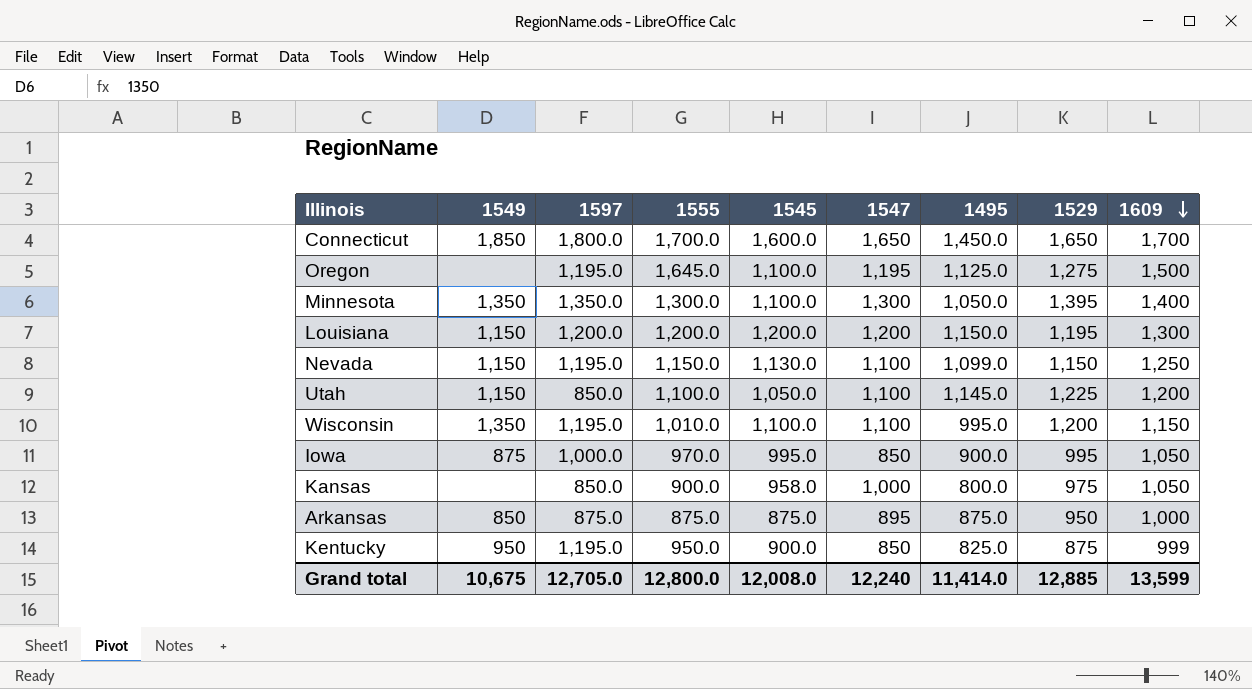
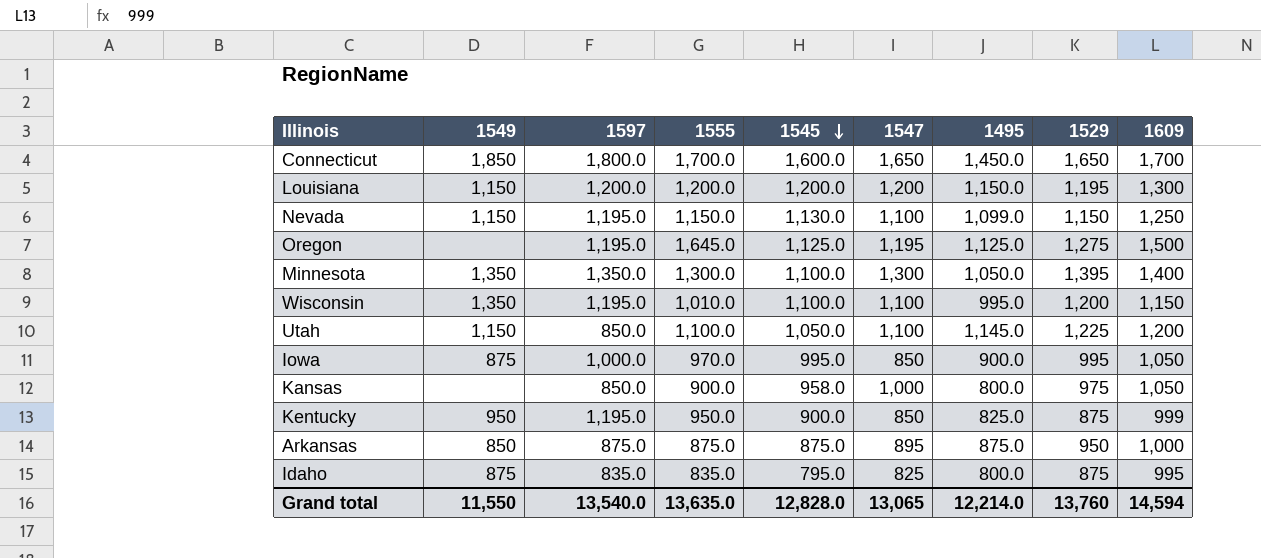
row order: 1609 descending -> 1545 descending
Oregon | 1545: 1,100.0 -> 1,125.0
row Idaho: none -> 875 | 835.0 | 835.0 | 795.0 | 825 | 800.0 | 875 | 995
Grand total | 1549: 10,675 -> 11,550
Grand total | 1597: 12,705.0 -> 13,540.0
Grand total | 1555: 12,800.0 -> 13,635.0
Grand total | 1545: 12,008.0 -> 12,828.0
Grand total | 1547: 12,240 -> 13,065
Grand total | 1495: 11,414.0 -> 12,214.0
Grand total | 1529: 12,885 -> 13,760
Grand total | 1609: 13,599 -> 14,594

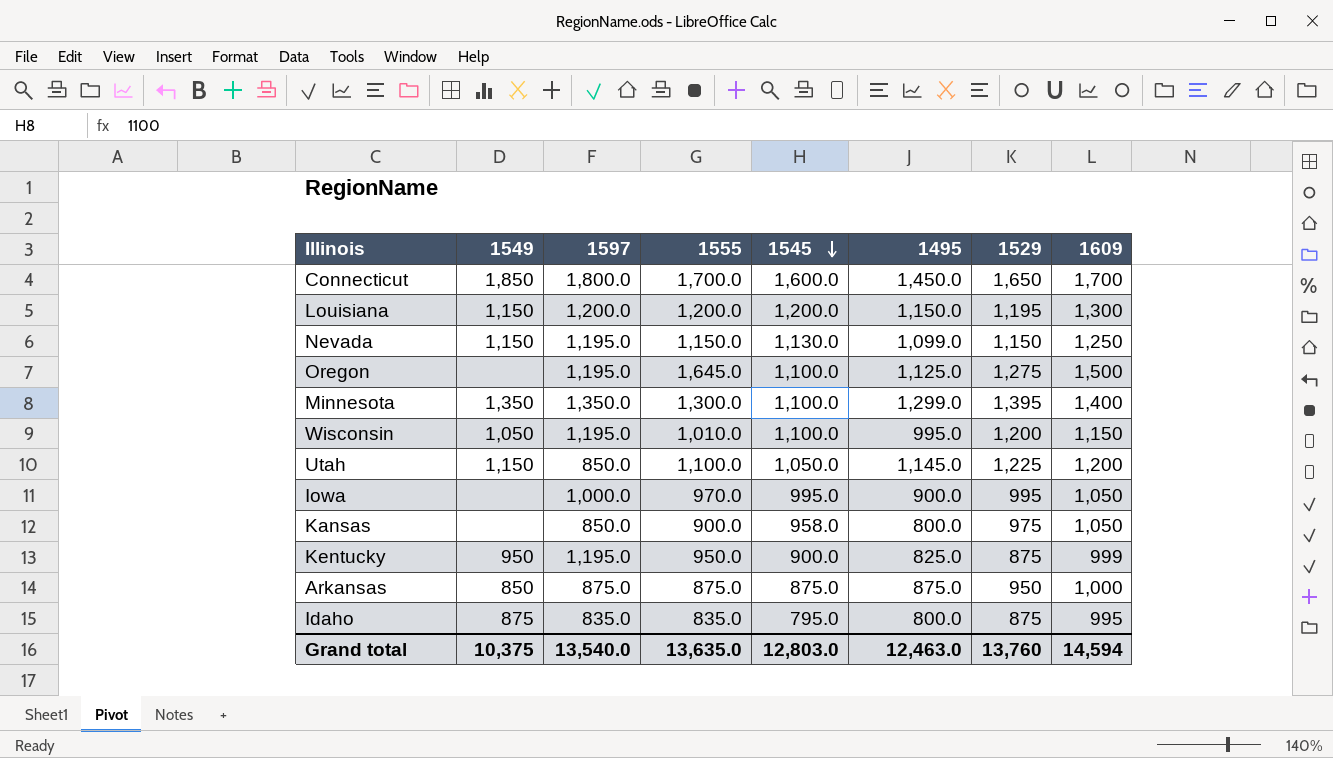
column 1547 | position: 6 -> none
Oregon | 1545: 1,125.0 -> 1,100.0
Minnesota | 1495: 1,050.0 -> 1,299.0
Wisconsin | 1549: 1,350 -> 1,050
Iowa | 1549: 875 -> none
Grand total | 1549: 11,550 -> 10,375
Grand total | 1545: 12,828.0 -> 12,803.0
Grand total | 1495: 12,214.0 -> 12,463.0

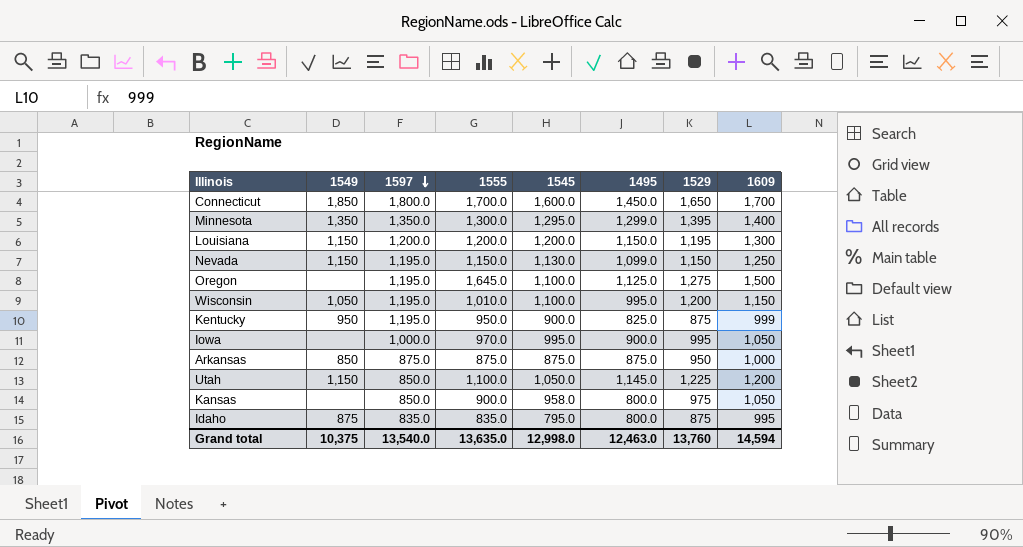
row order: 1545 descending -> 1597 descending
Minnesota | 1545: 1,100.0 -> 1,295.0
Grand total | 1545: 12,803.0 -> 12,998.0

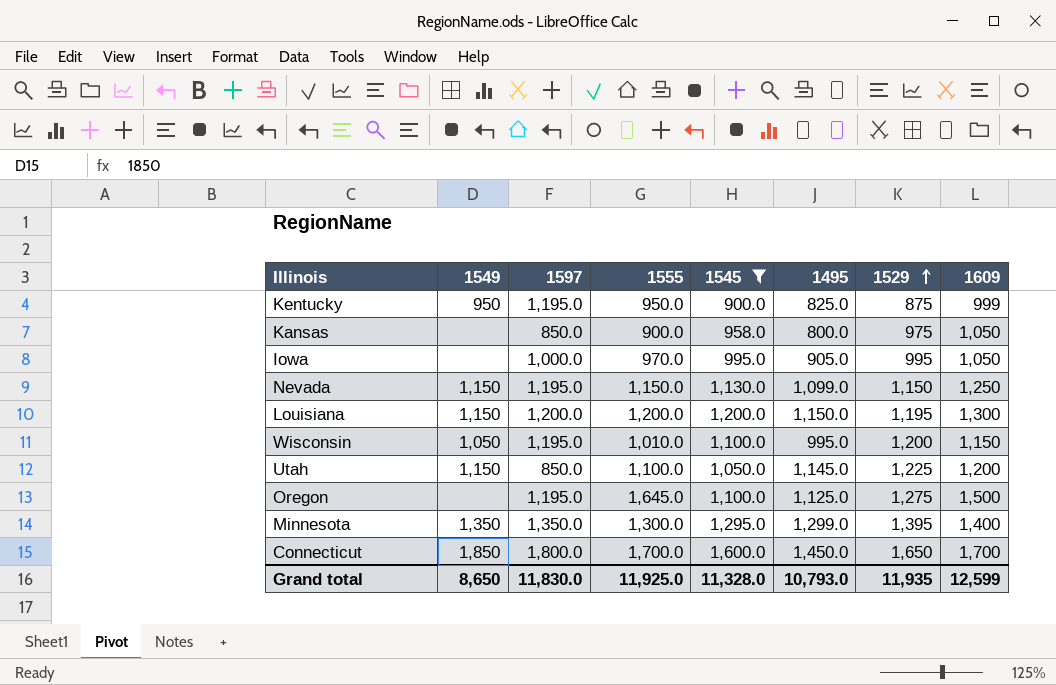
filter: none -> 1545 >= 900.0
row order: 1597 descending -> 1529 ascending
Iowa | 1495: 900.0 -> 905.0
Grand total | 1549: 10,375 -> 8,650
Grand total | 1597: 13,540.0 -> 11,830.0
Grand total | 1555: 13,635.0 -> 11,925.0
Grand total | 1545: 12,998.0 -> 11,328.0
Grand total | 1495: 12,463.0 -> 10,793.0
Grand total | 1529: 13,760 -> 11,935
Grand total | 1609: 14,594 -> 12,599

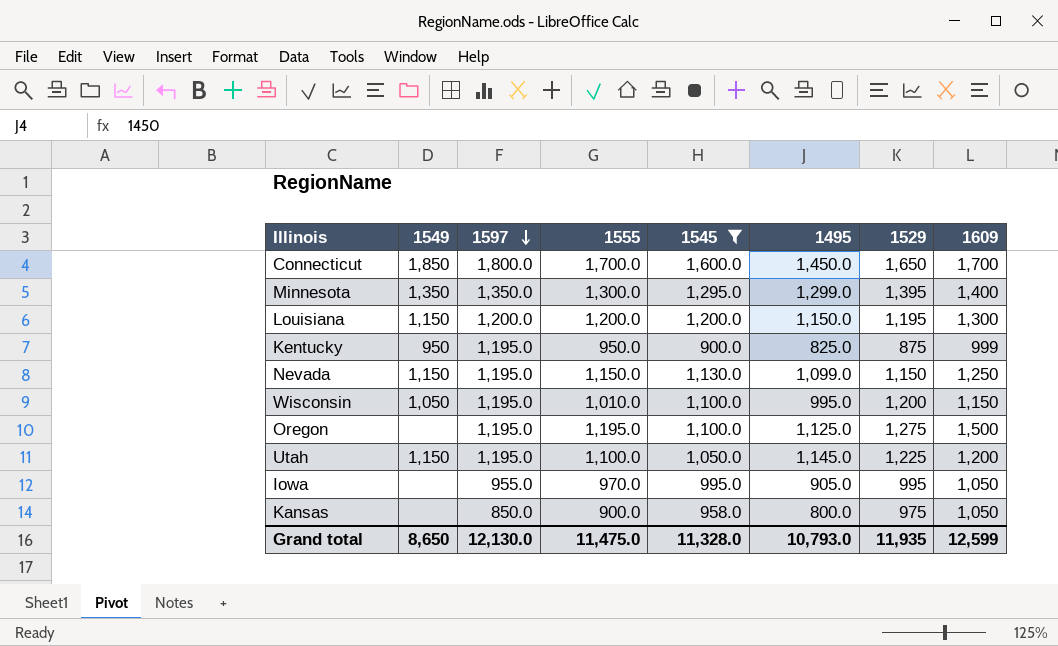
row order: 1529 ascending -> 1597 descending
Oregon | 1555: 1,645.0 -> 1,195.0
Utah | 1597: 850.0 -> 1,195.0
Iowa | 1597: 1,000.0 -> 955.0
Grand total | 1597: 11,830.0 -> 12,130.0
Grand total | 1555: 11,925.0 -> 11,475.0

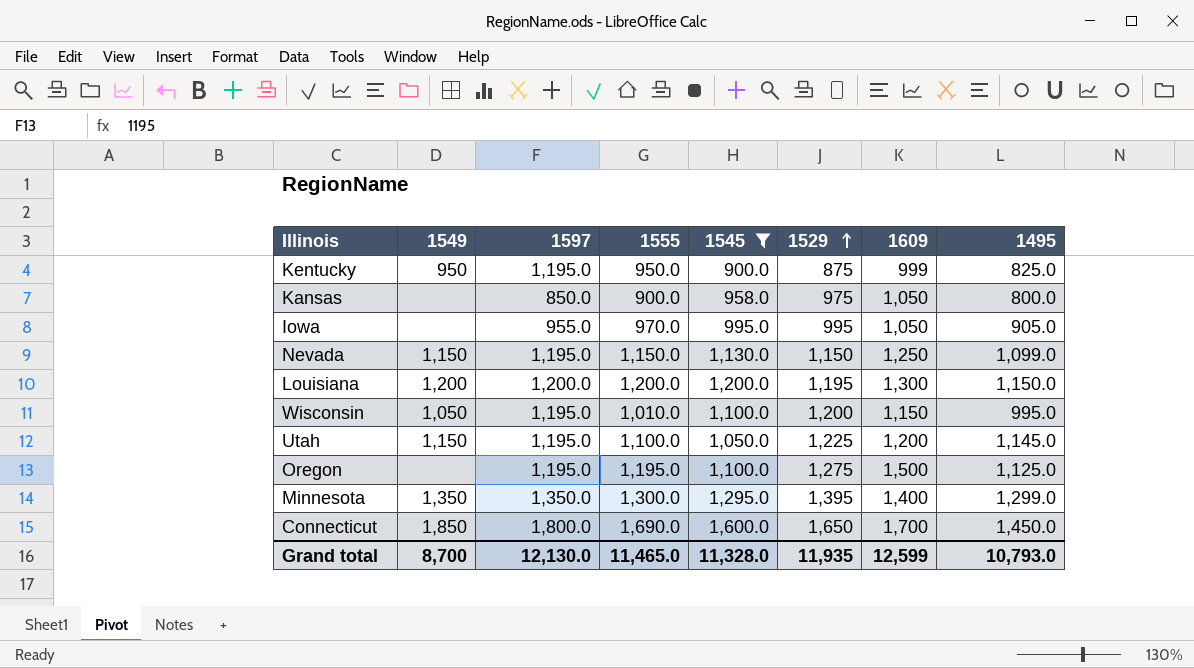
row order: 1597 descending -> 1529 ascending
column 1495 | position: 6 -> 8
Louisiana | 1549: 1,150 -> 1,200
Connecticut | 1555: 1,700.0 -> 1,690.0
Grand total | 1549: 8,650 -> 8,700
Grand total | 1555: 11,475.0 -> 11,465.0

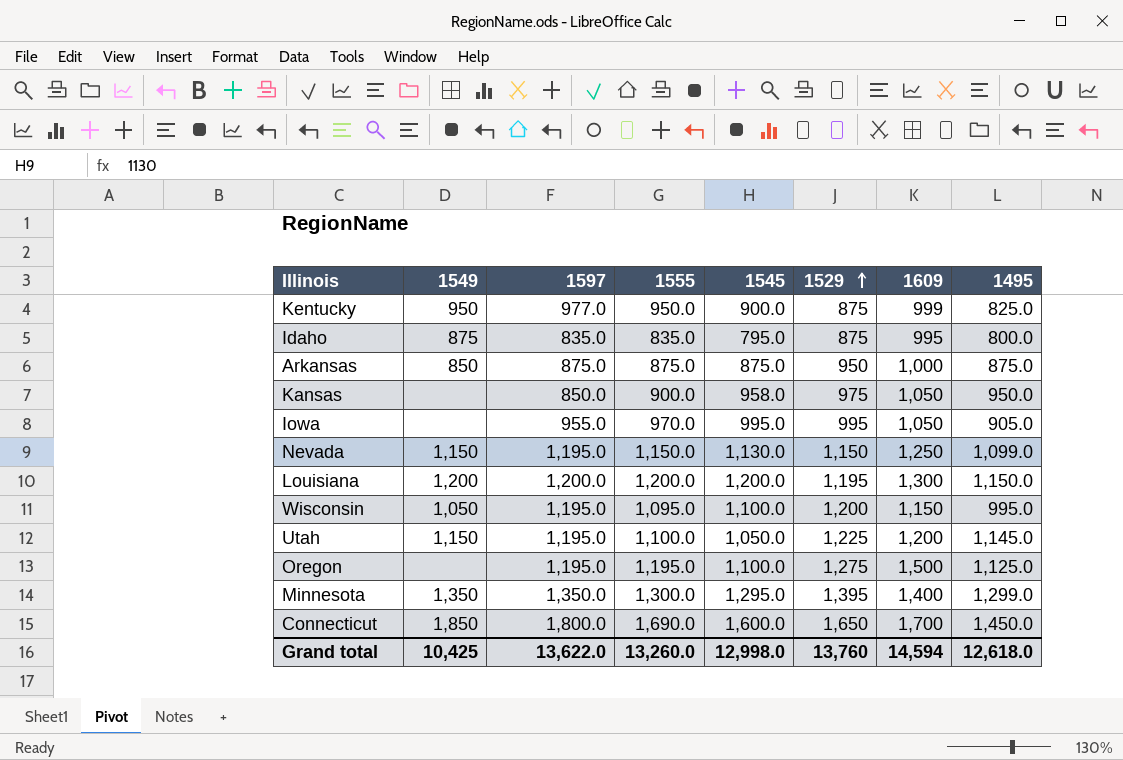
filter: 1545 >= 900.0 -> none
Kentucky | 1597: 1,195.0 -> 977.0
Kansas | 1495: 800.0 -> 950.0
Wisconsin | 1555: 1,010.0 -> 1,095.0
Grand total | 1549: 8,700 -> 10,425
Grand total | 1597: 12,130.0 -> 13,622.0
Grand total | 1555: 11,465.0 -> 13,260.0
Grand total | 1545: 11,328.0 -> 12,998.0
Grand total | 1529: 11,935 -> 13,760
Grand total | 1609: 12,599 -> 14,594
Grand total | 1495: 10,793.0 -> 12,618.0

